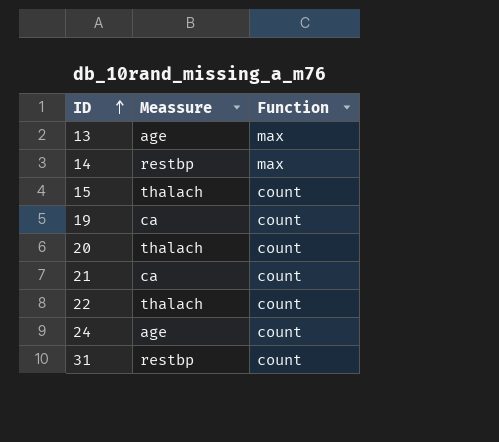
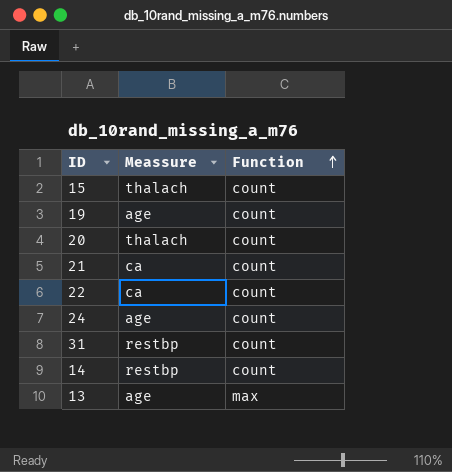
row order: ID ascending -> Function ascending
19 | Meassure: ca -> age
22 | Meassure: thalach -> ca
14 | Function: max -> count

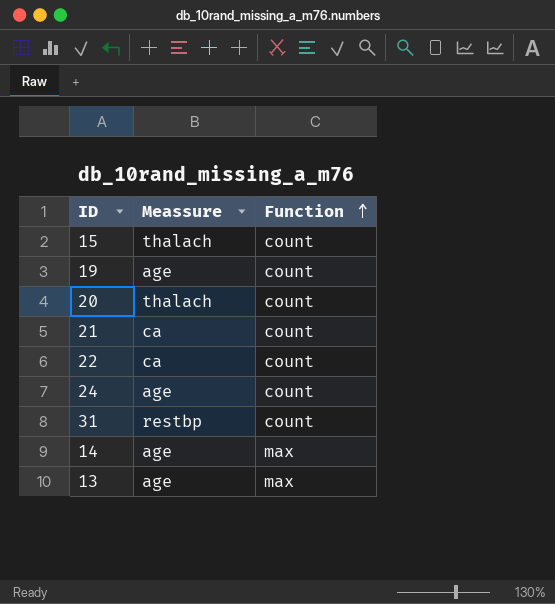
14 | Meassure: restbp -> age
14 | Function: count -> max

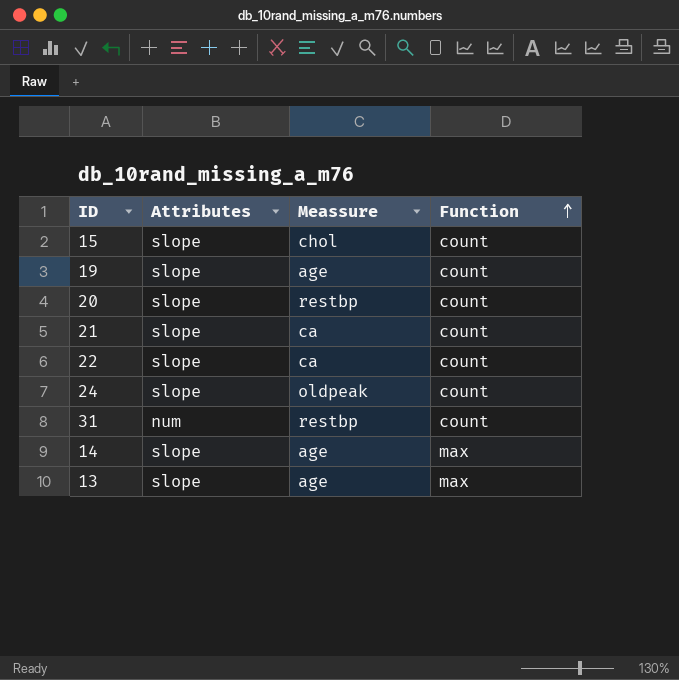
column Attributes | position: none -> 2
15 | Meassure: thalach -> chol
20 | Meassure: thalach -> restbp
24 | Meassure: age -> oldpeak

